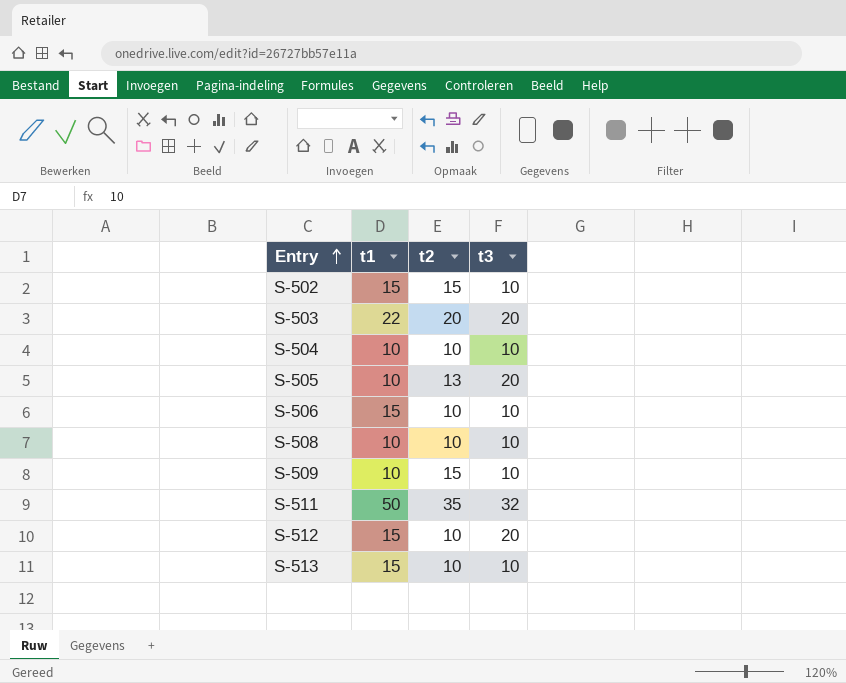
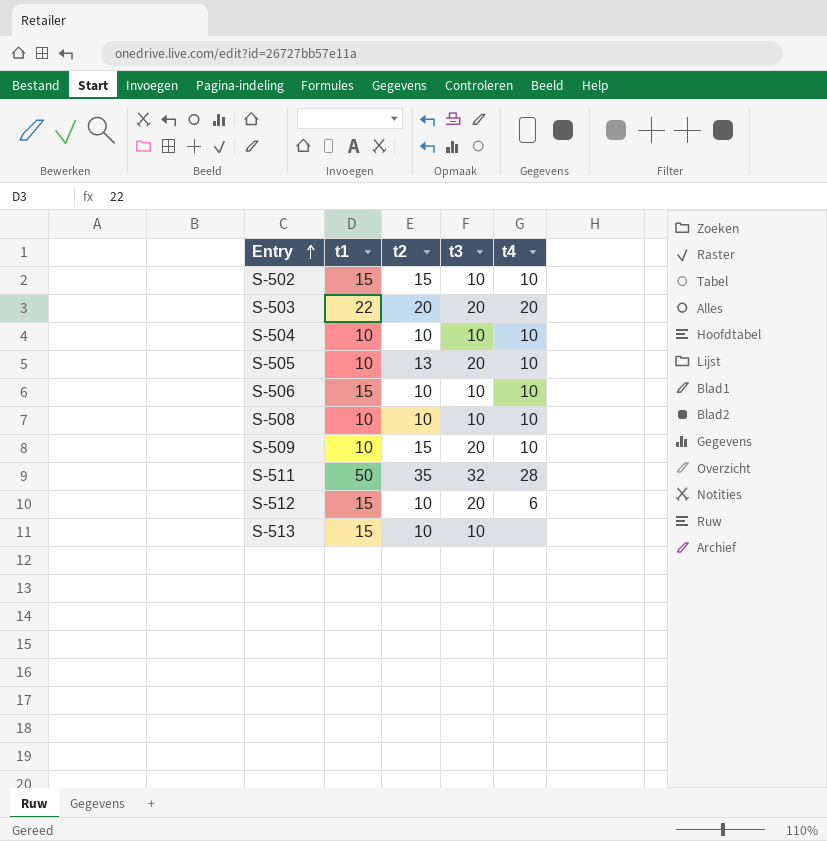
column t4 | position: none -> 5
S-509 | t3: 10 -> 20

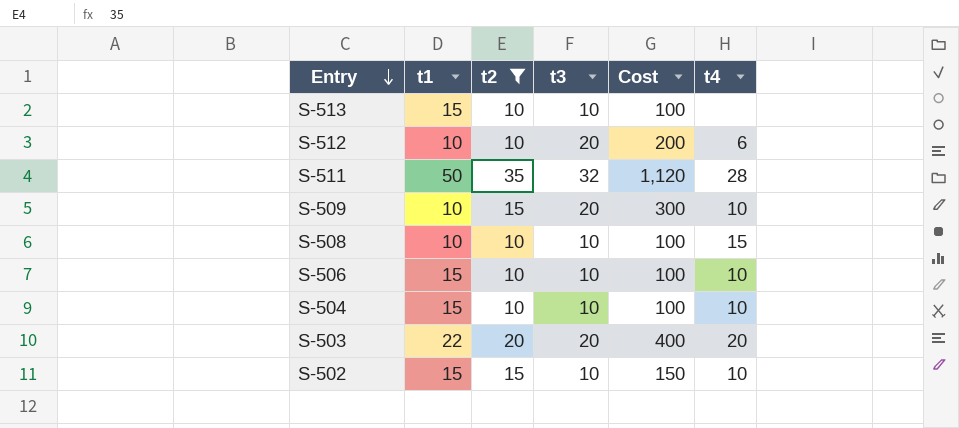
filter: none -> t2 != 13
row order: Entry ascending -> Entry descending
column Cost | formula: none -> [t2] * [t3]
S-512 | t1: 15 -> 10
S-508 | t4: 10 -> 15
S-504 | t1: 10 -> 15

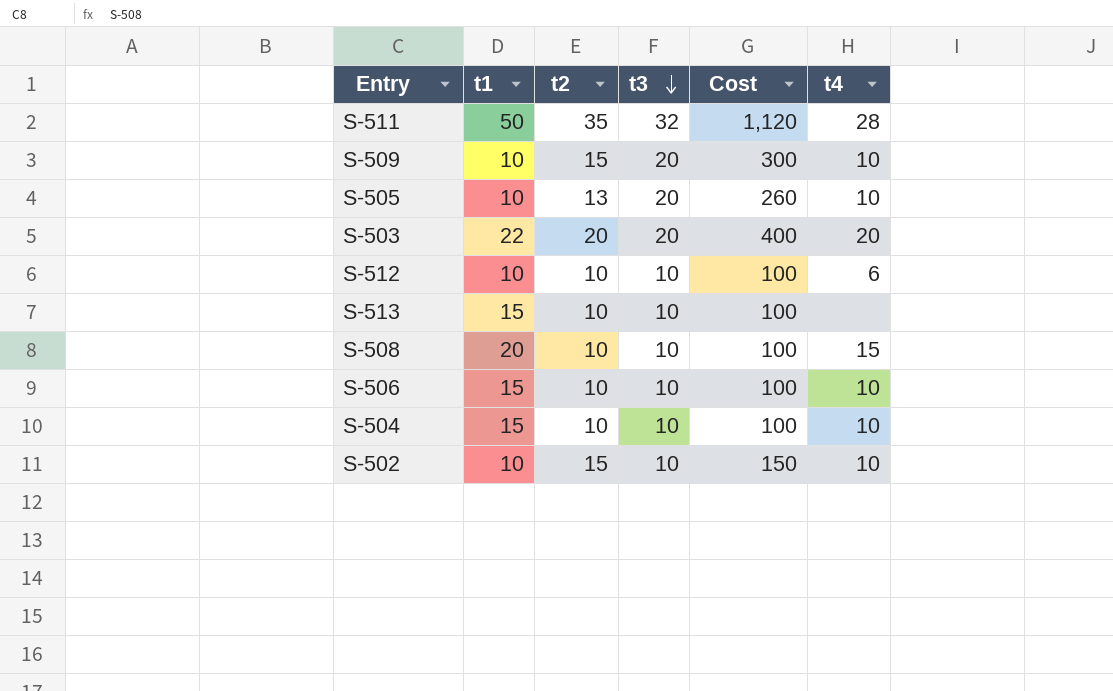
filter: t2 != 13 -> none
row order: Entry descending -> t3 descending
S-512 | t3: 20 -> 10
S-512 | Cost: 200 -> 100
S-508 | t1: 10 -> 20
S-502 | t1: 15 -> 10

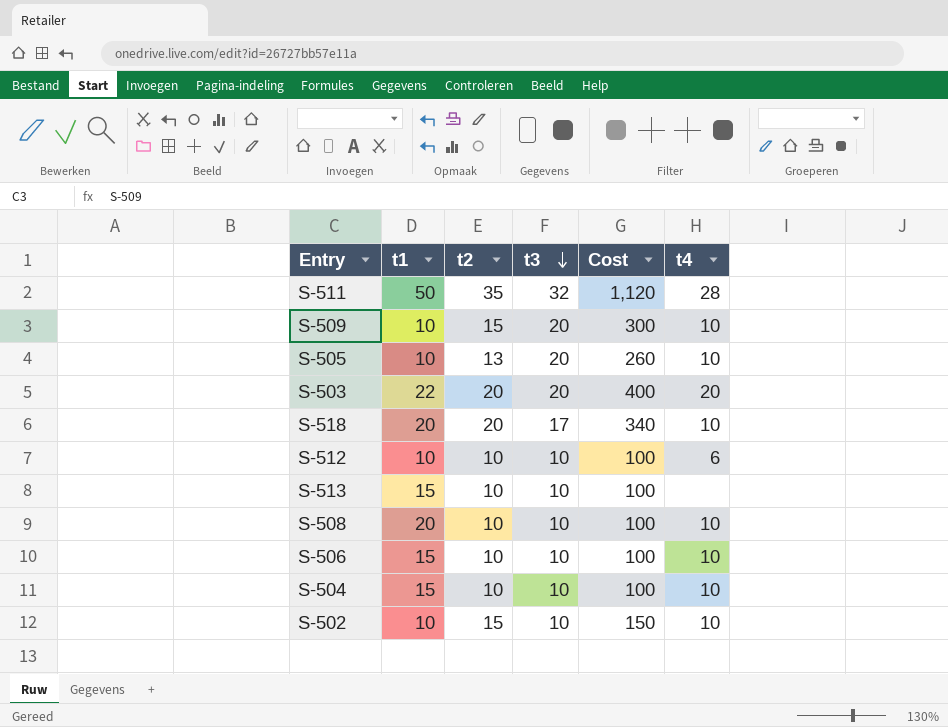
row S-518: none -> 20 | 20 | 17 | 340 | 10
S-508 | t4: 15 -> 10

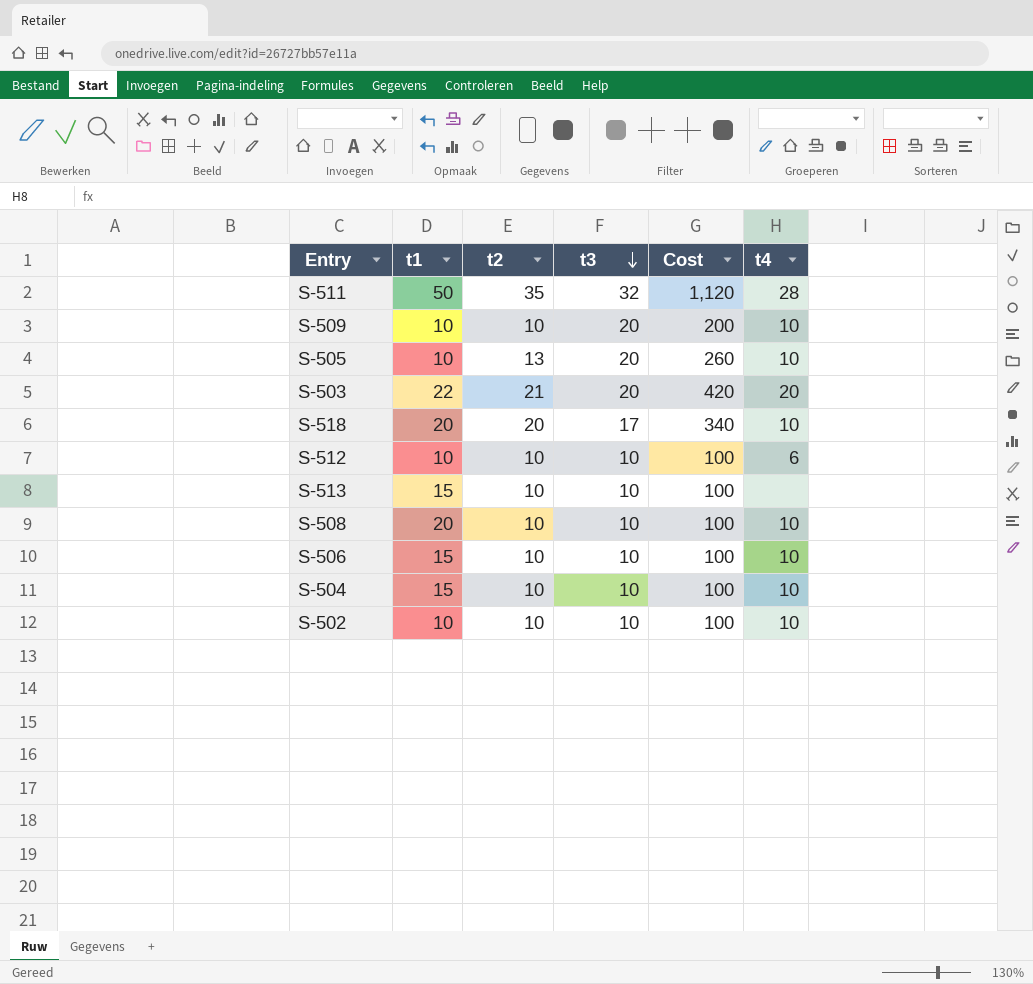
S-509 | t2: 15 -> 10
S-509 | Cost: 300 -> 200
S-503 | t2: 20 -> 21
S-503 | Cost: 400 -> 420
S-502 | t2: 15 -> 10
S-502 | Cost: 150 -> 100

